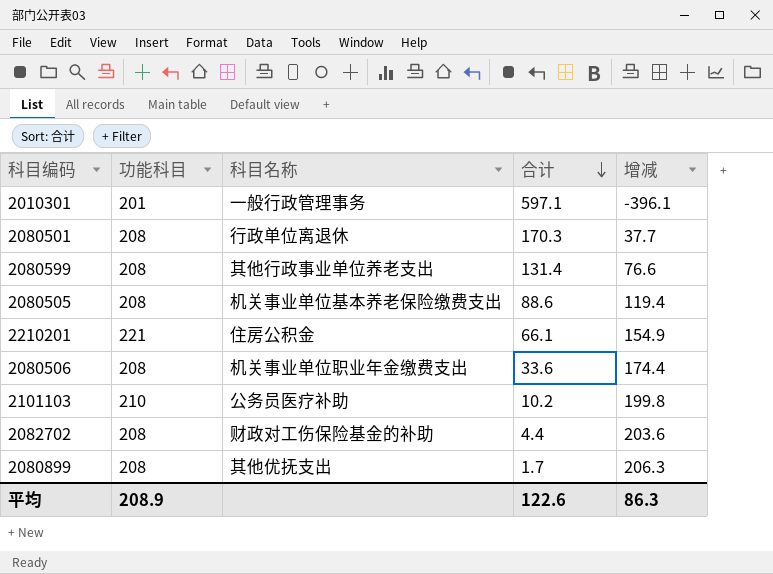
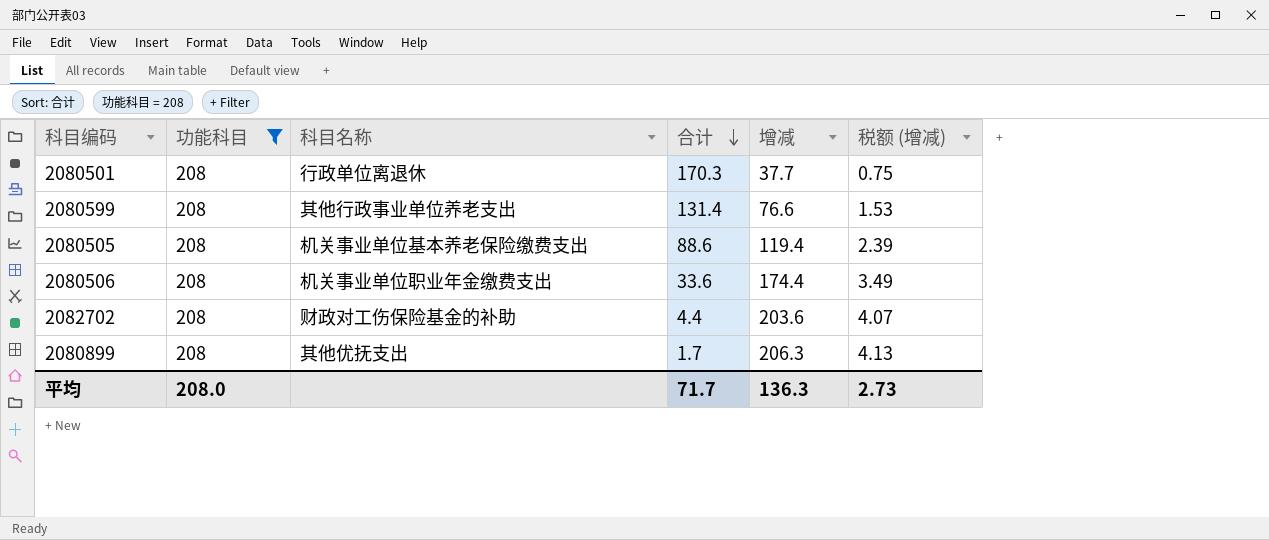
filter: none -> 功能科目 = 208
column 税额 (增减) | formula: none -> [增减] * 0.02
平均 | 功能科目: 208.9 -> 208.0
平均 | 合计: 122.6 -> 71.7
平均 | 增减: 86.3 -> 136.3

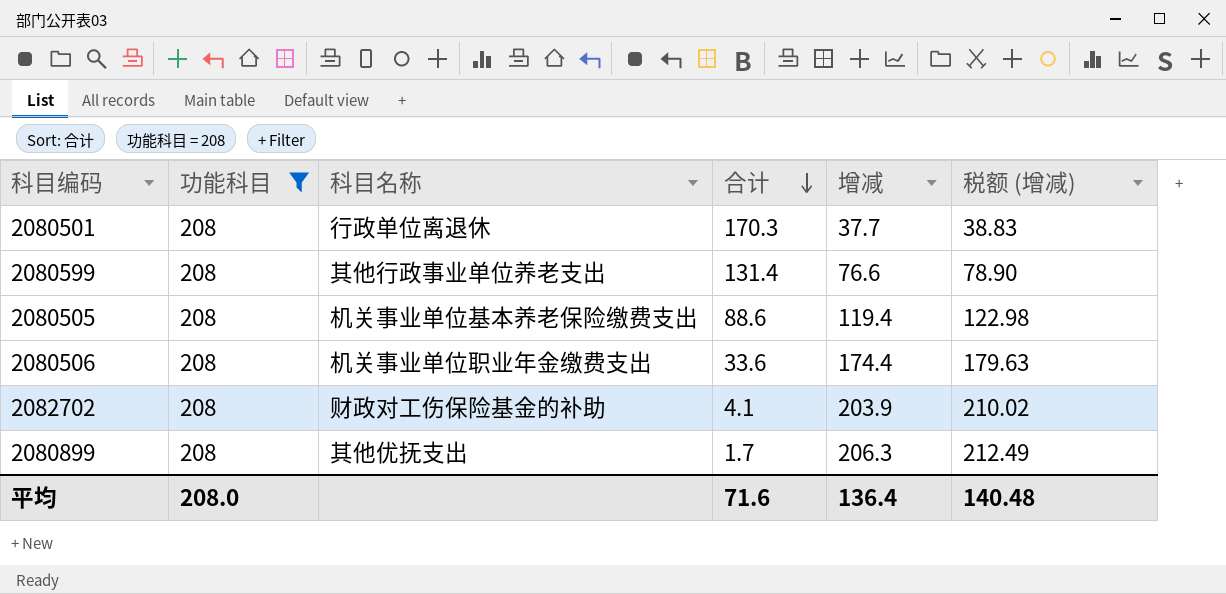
column 税额 (增减) | formula: [增减] * 0.02 -> [增减] * 1.03
2082702 | 合计: 4.4 -> 4.1
2082702 | 增减: 203.6 -> 203.9
平均 | 合计: 71.7 -> 71.6
平均 | 增减: 136.3 -> 136.4
平均 | 税额 (增减): 2.73 -> 140.48

